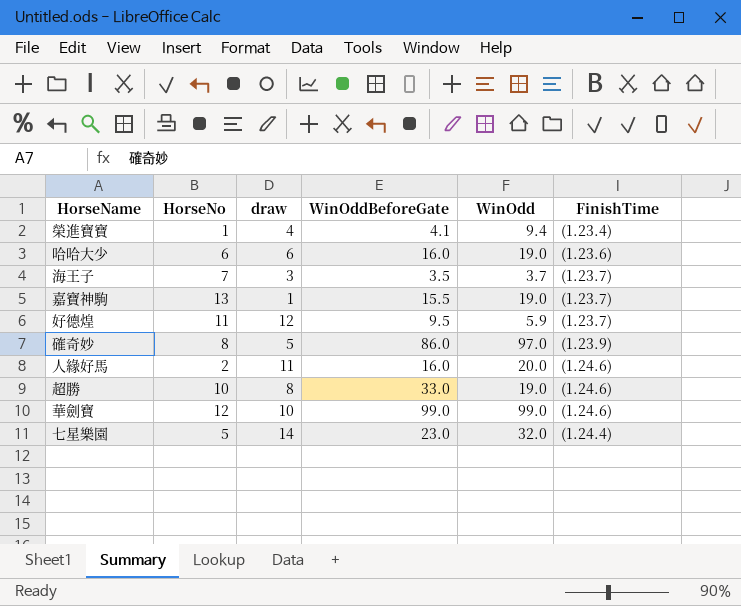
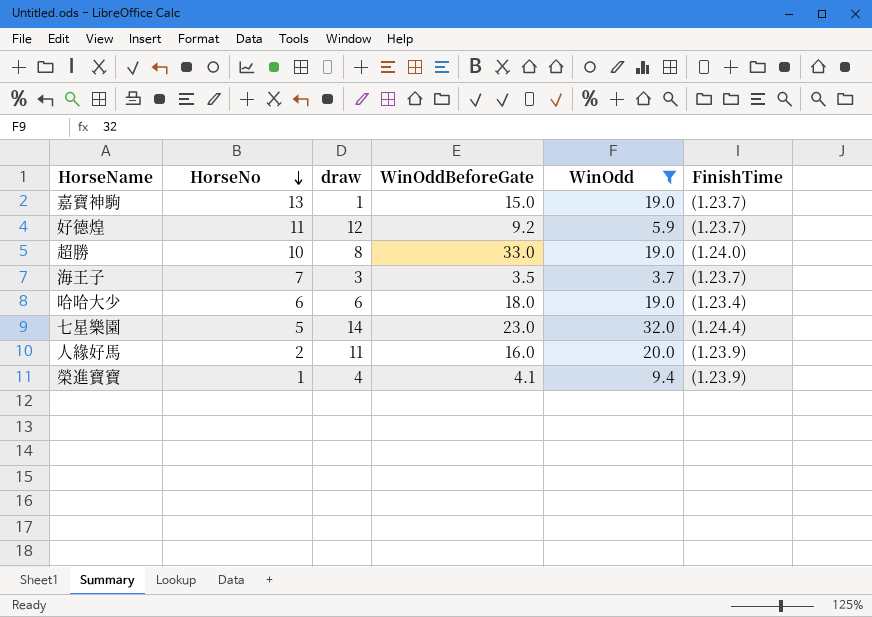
filter: none -> WinOdd <= 32.0
row order: none -> HorseNo descending
嘉寶神駒 | WinOddBeforeGate: 15.5 -> 15.0
好德煌 | WinOddBeforeGate: 9.5 -> 9.2
超勝 | FinishTime: (1.24.6) -> (1.24.0)
哈哈大少 | WinOddBeforeGate: 16.0 -> 18.0
哈哈大少 | FinishTime: (1.23.6) -> (1.23.4)
人緣好馬 | FinishTime: (1.24.6) -> (1.23.9)
榮進寶寶 | FinishTime: (1.23.4) -> (1.23.9)

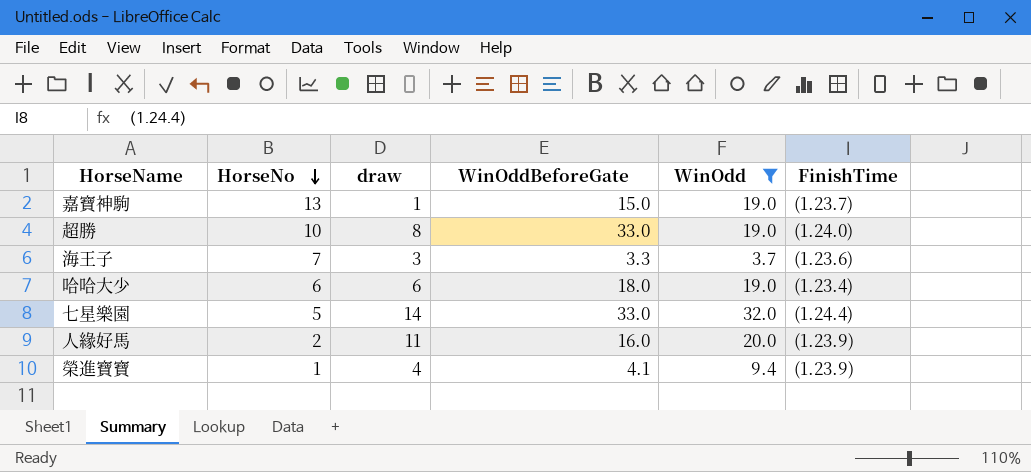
row 好德煌: 11 | 12 | 9.2 | 5.9 | (1.23.7) -> none
海王子 | WinOddBeforeGate: 3.5 -> 3.3
海王子 | FinishTime: (1.23.7) -> (1.23.6)
七星樂園 | WinOddBeforeGate: 23.0 -> 33.0

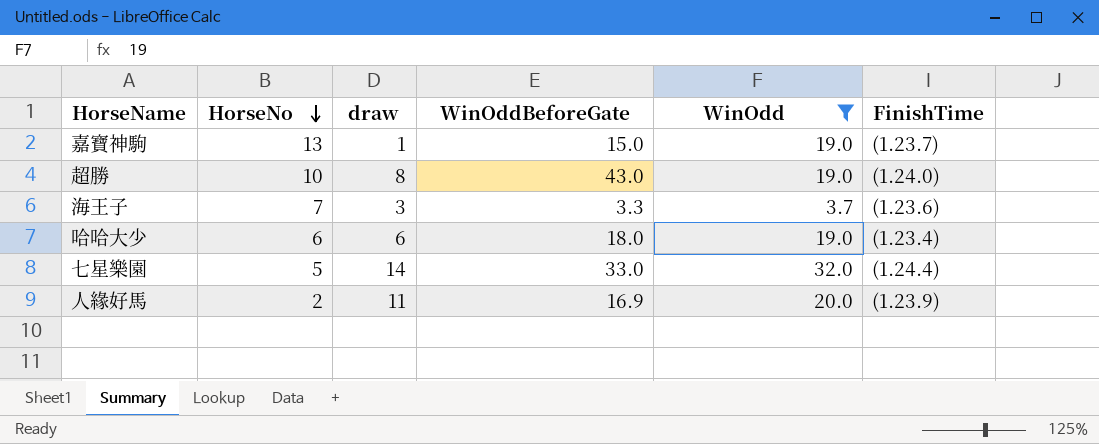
row 榮進寶寶: 1 | 4 | 4.1 | 9.4 | (1.23.9) -> none
超勝 | WinOddBeforeGate: 33.0 -> 43.0
人緣好馬 | WinOddBeforeGate: 16.0 -> 16.9

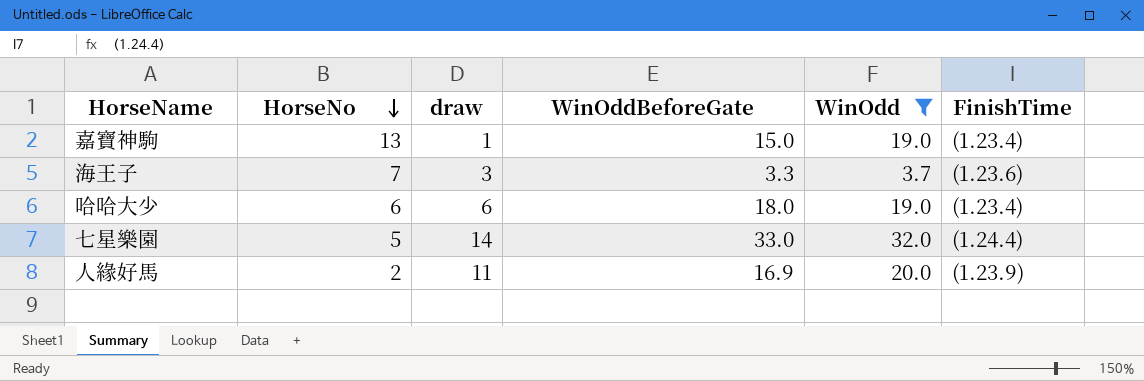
row 超勝: 10 | 8 | 43.0 | 19.0 | (1.24.0) -> none
嘉寶神駒 | FinishTime: (1.23.7) -> (1.23.4)

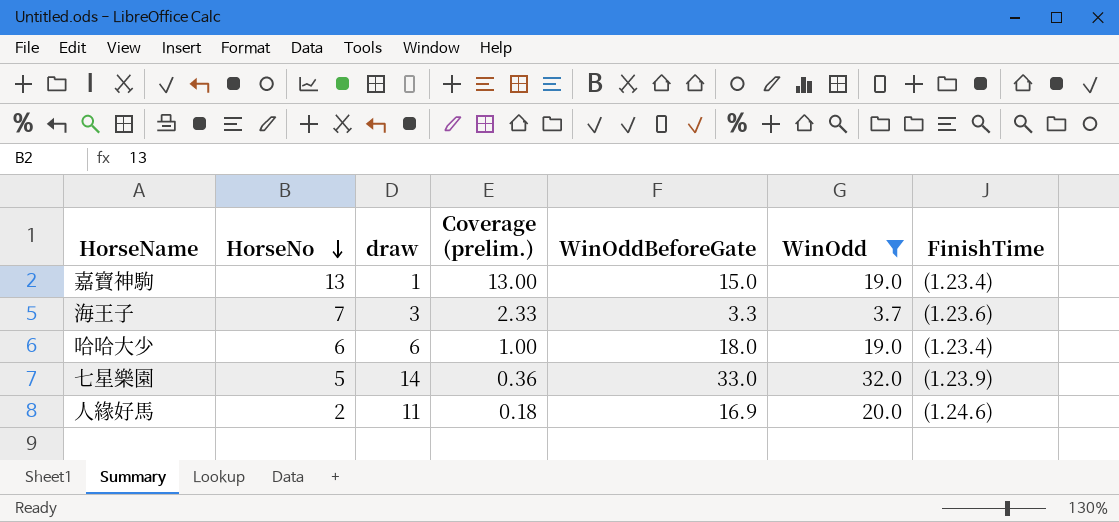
column Coverage (prelim.) | formula: none -> [HorseNo] / [draw]
七星樂園 | FinishTime: (1.24.4) -> (1.23.9)
人緣好馬 | FinishTime: (1.23.9) -> (1.24.6)

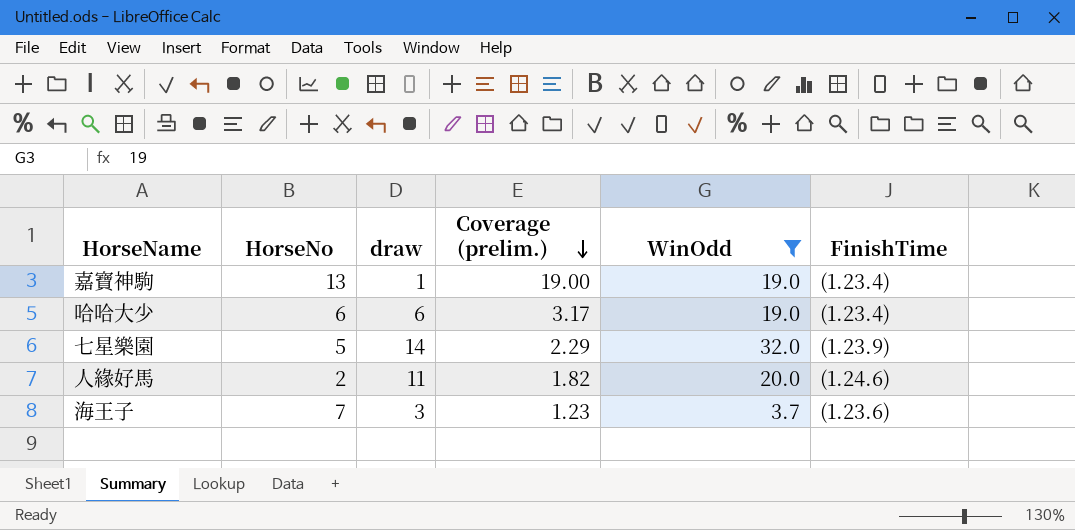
row order: HorseNo descending -> Coverage (prelim.) descending
column WinOddBeforeGate | position: 5 -> none
column Coverage (prelim.) | formula: [HorseNo] / [draw] -> [WinOdd] / [draw]

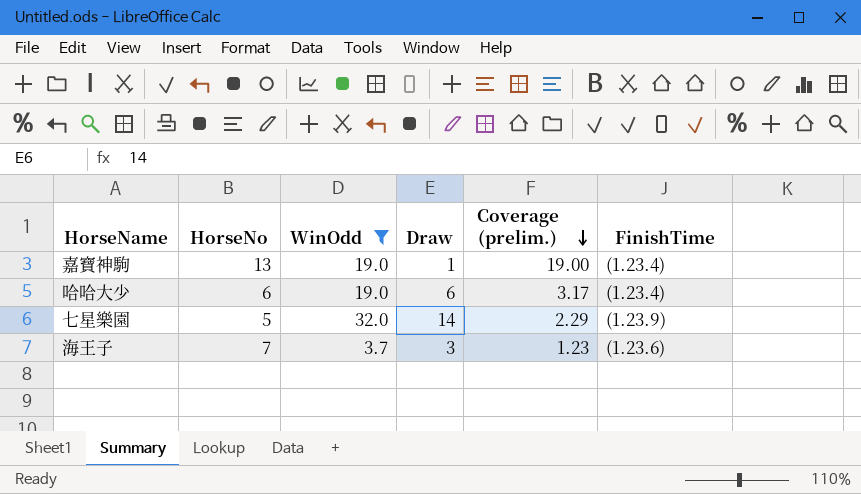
column WinOdd | position: 5 -> 3
column name: draw -> Draw
row 人緣好馬: 2 | 11 | 1.82 | 20.0 | (1.24.6) -> none

